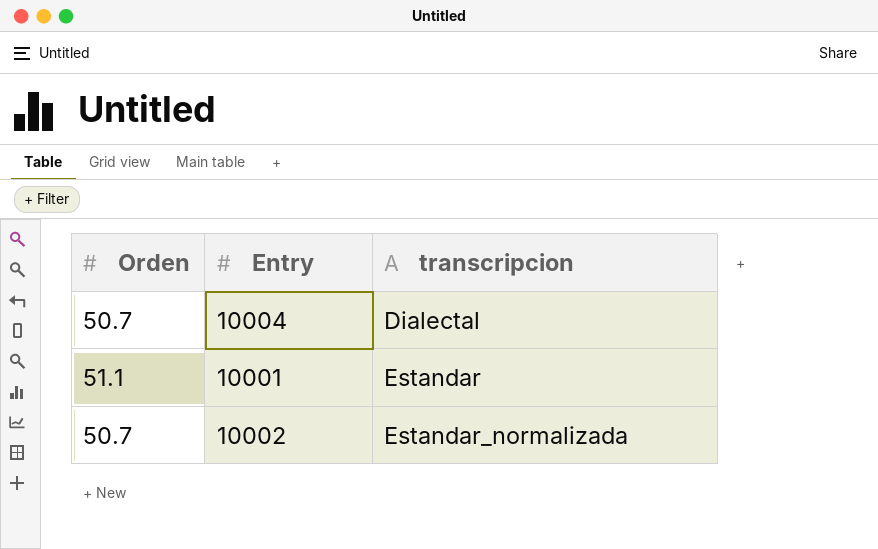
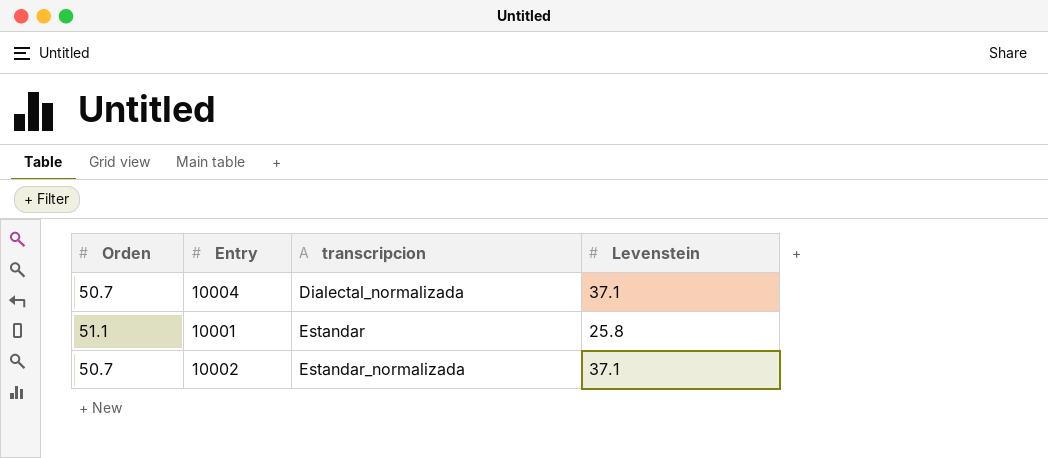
column Levenstein | position: none -> 4
10004 | transcripcion: Dialectal -> Dialectal_normalizada

